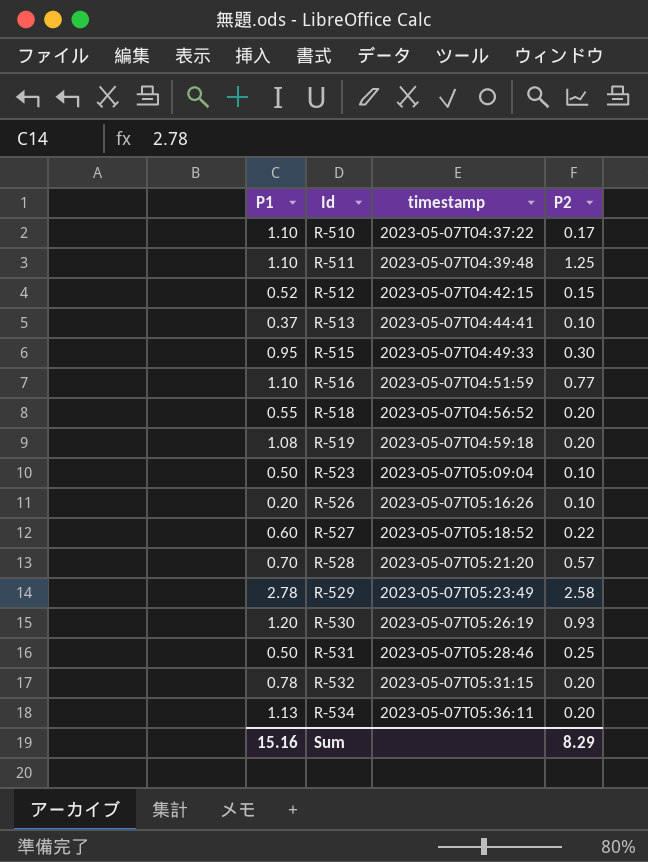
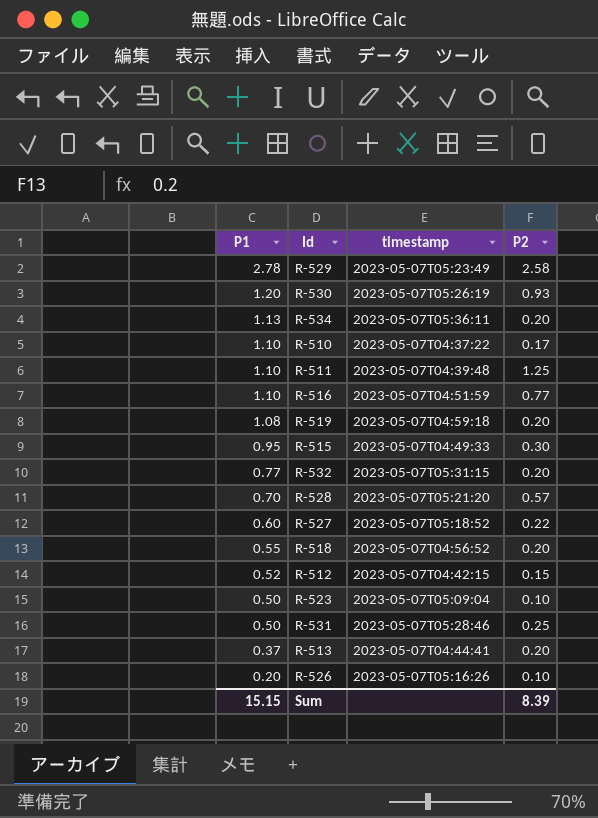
row order: Id ascending -> P1 descending
R-532 | P1: 0.78 -> 0.77
R-513 | P2: 0.10 -> 0.20
Sum | P1: 15.16 -> 15.15
Sum | P2: 8.29 -> 8.39

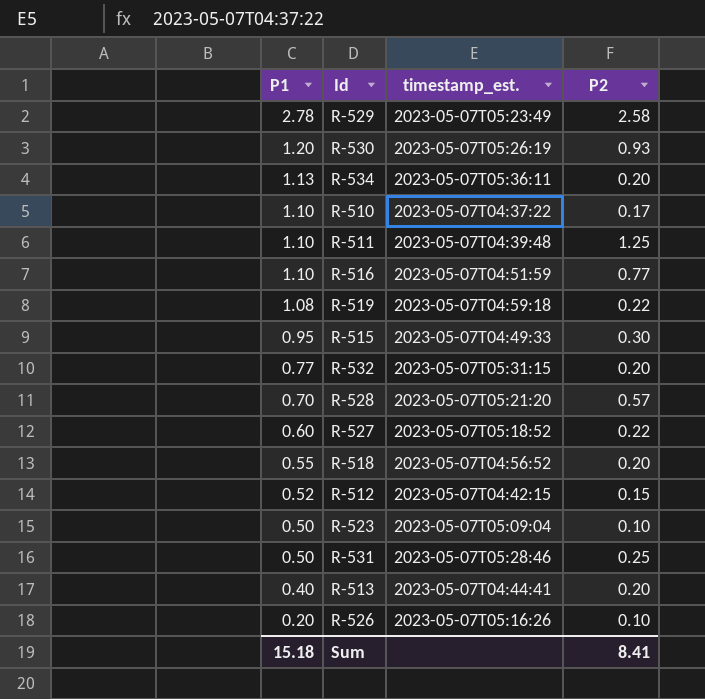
column name: timestamp -> timestamp_est.
R-519 | P2: 0.20 -> 0.22
R-513 | P1: 0.37 -> 0.40
Sum | P1: 15.15 -> 15.18
Sum | P2: 8.39 -> 8.41

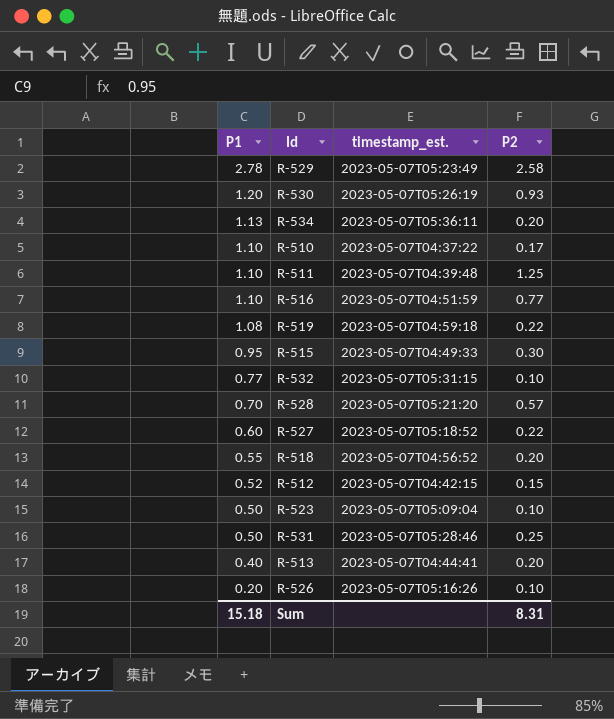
R-532 | P2: 0.20 -> 0.10
Sum | P2: 8.41 -> 8.31

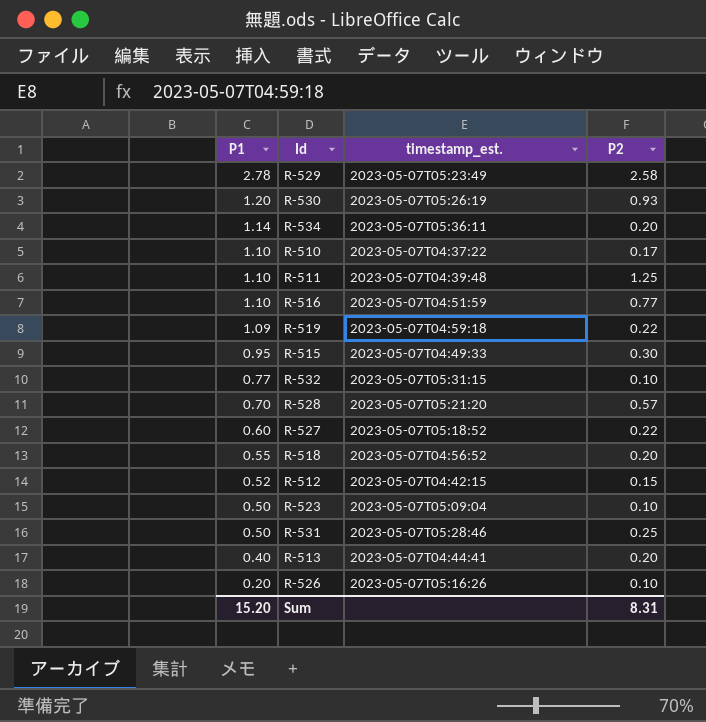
R-534 | P1: 1.13 -> 1.14
R-519 | P1: 1.08 -> 1.09
Sum | P1: 15.18 -> 15.20

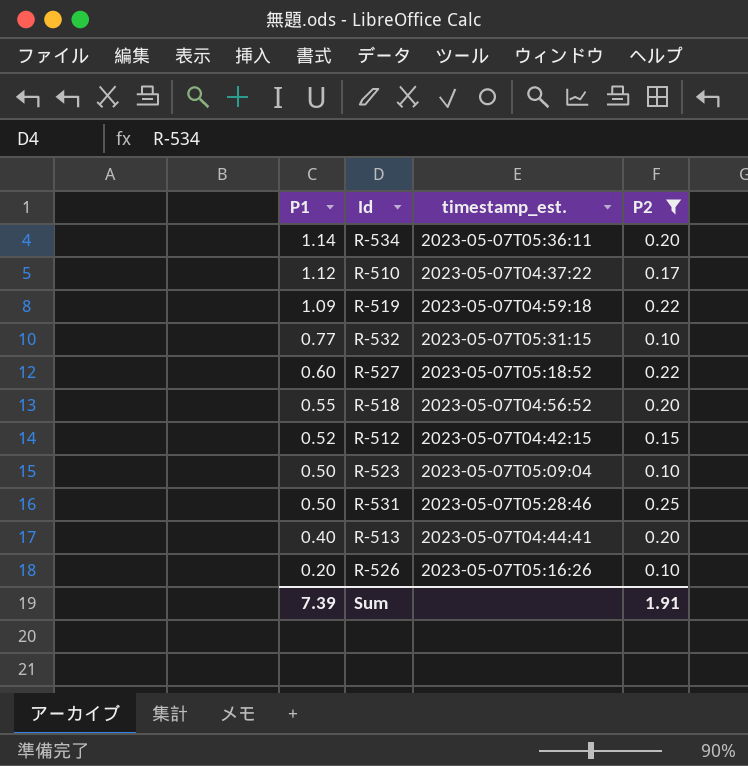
filter: none -> P2 <= 0.25
R-510 | P1: 1.10 -> 1.12
Sum | P1: 15.20 -> 7.39
Sum | P2: 8.31 -> 1.91

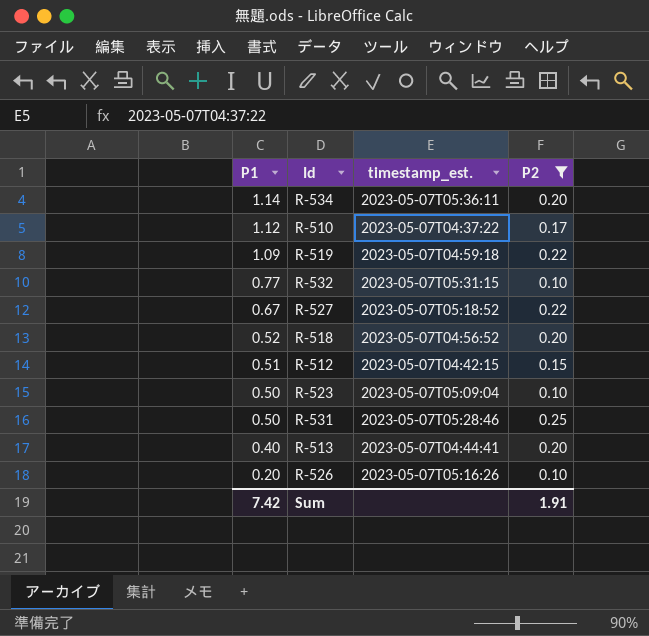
R-527 | P1: 0.60 -> 0.67
R-518 | P1: 0.55 -> 0.52
R-512 | P1: 0.52 -> 0.51
Sum | P1: 7.39 -> 7.42

